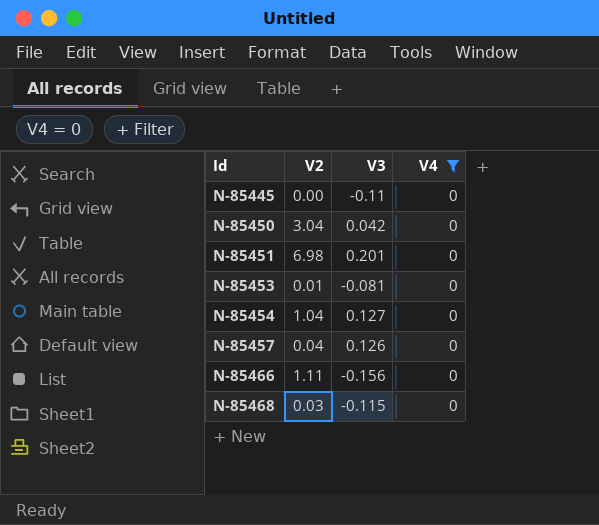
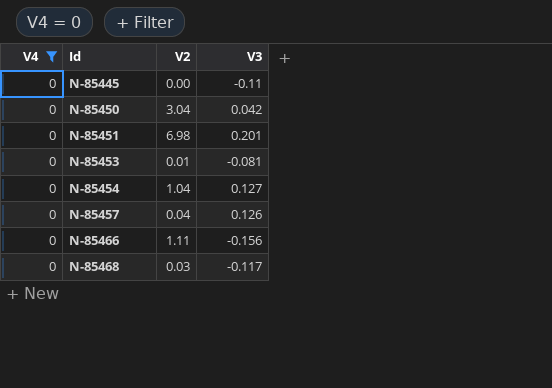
column V4 | position: 4 -> 1
N-85468 | V3: -0.115 -> -0.117

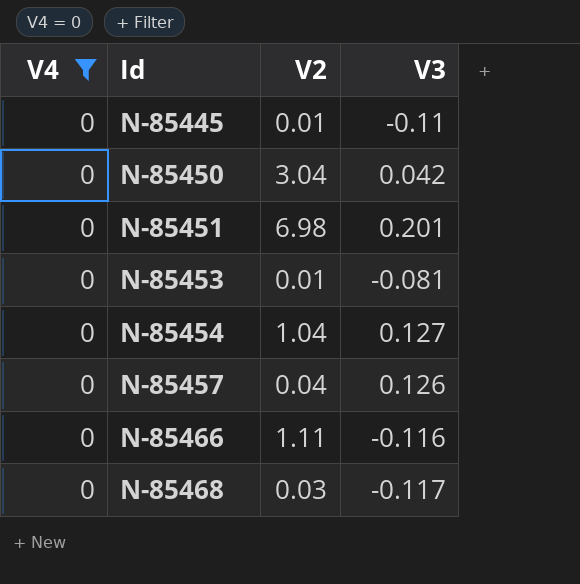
N-85445 | V2: 0.00 -> 0.01
N-85466 | V3: -0.156 -> -0.116

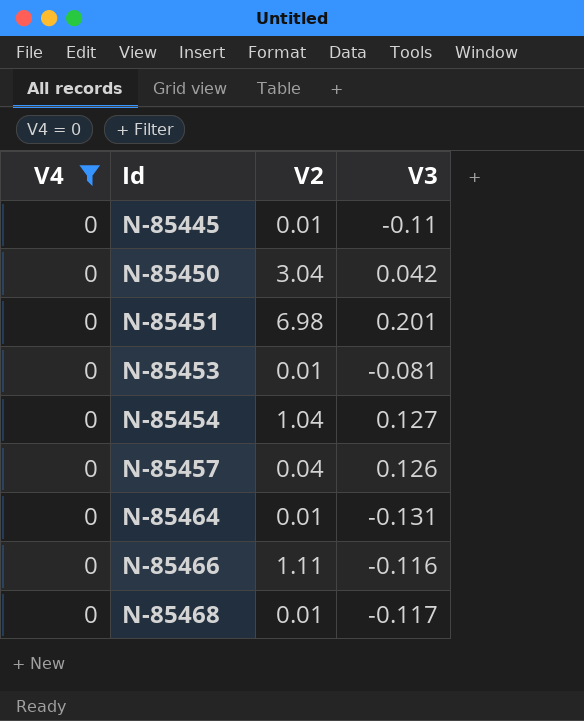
row N-85464: none -> 0 | 0.01 | -0.131
N-85468 | V2: 0.03 -> 0.01

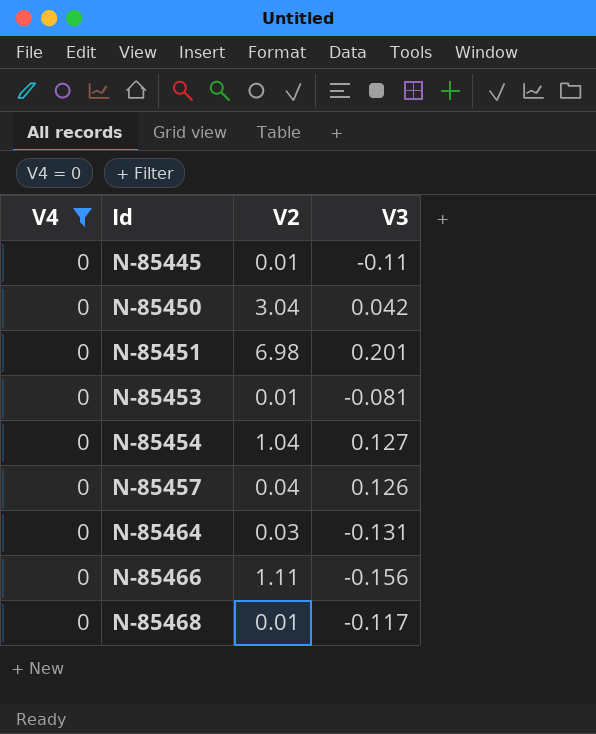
N-85464 | V2: 0.01 -> 0.03
N-85466 | V3: -0.116 -> -0.156

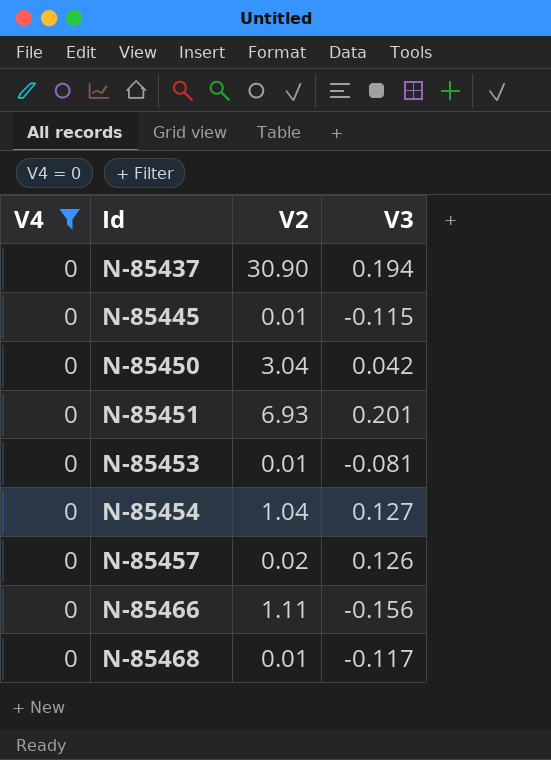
row N-85464: 0 | 0.03 | -0.131 -> none
row N-85437: none -> 0 | 30.90 | 0.194
N-85445 | V3: -0.11 -> -0.115
N-85451 | V2: 6.98 -> 6.93
N-85457 | V2: 0.04 -> 0.02

